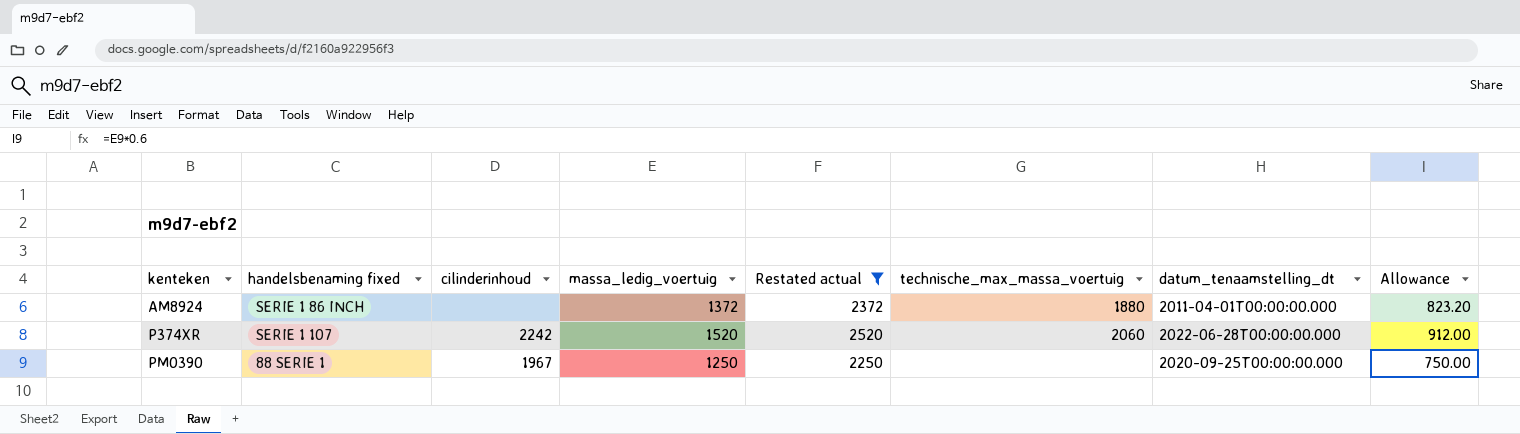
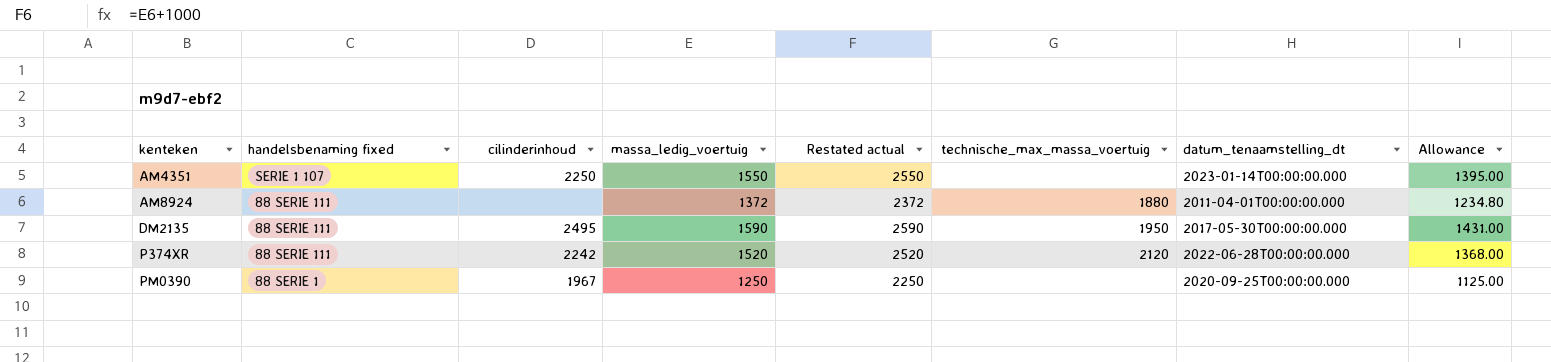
filter: Restated actual <= 2520 -> none
column Allowance | formula: [massa_ledig_voertuig] * 0.6 -> [massa_ledig_voertuig] * 0.9
AM8924 | handelsbenaming fixed: SERIE 1 86 INCH -> 88 SERIE 111
P374XR | handelsbenaming fixed: SERIE 1 107 -> 88 SERIE 111
P374XR | technische_max_massa_voertuig: 2060 -> 2120

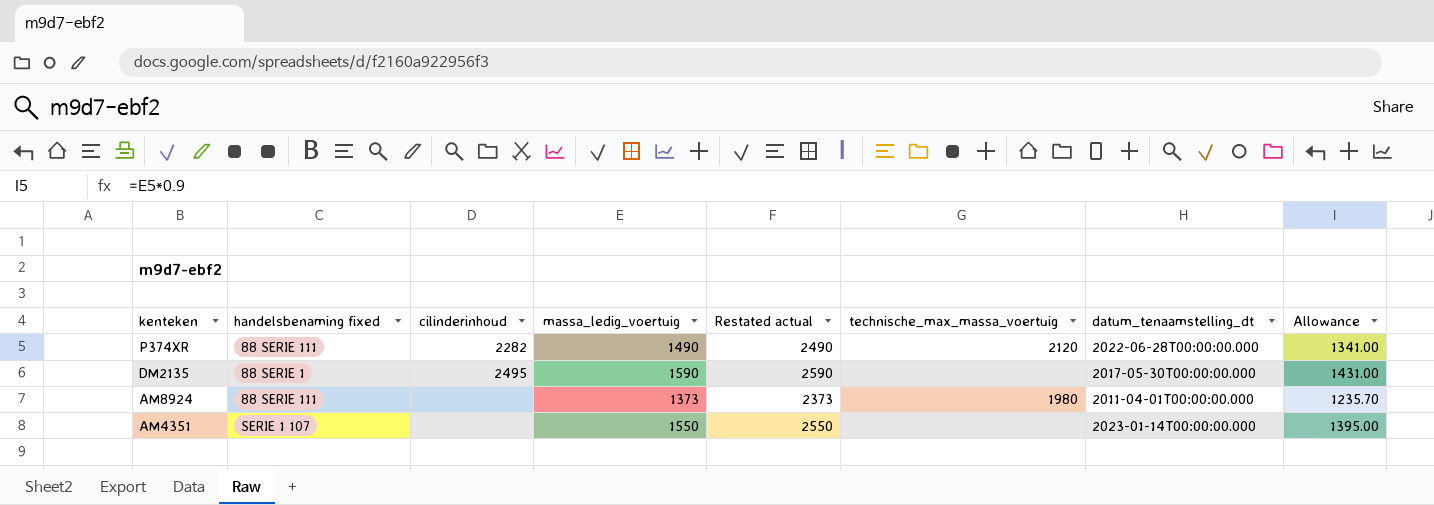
row order: kenteken ascending -> kenteken descending
row PM0390: 88 SERIE 1 | 1967 | 1250 | 2250 | none | 2020-09-25T00:00:00.000 | 1125.00 -> none
P374XR | cilinderinhoud: 2242 -> 2282
P374XR | massa_ledig_voertuig: 1520 -> 1490
P374XR | Restated actual: 2520 -> 2490
P374XR | Allowance: 1368.00 -> 1341.00
DM2135 | handelsbenaming fixed: 88 SERIE 111 -> 88 SERIE 1
DM2135 | technische_max_massa_voertuig: 1950 -> none
AM8924 | massa_ledig_voertuig: 1372 -> 1373
AM8924 | Restated actual: 2372 -> 2373
AM8924 | technische_max_massa_voertuig: 1880 -> 1980
AM8924 | Allowance: 1234.80 -> 1235.70
AM4351 | cilinderinhoud: 2250 -> none

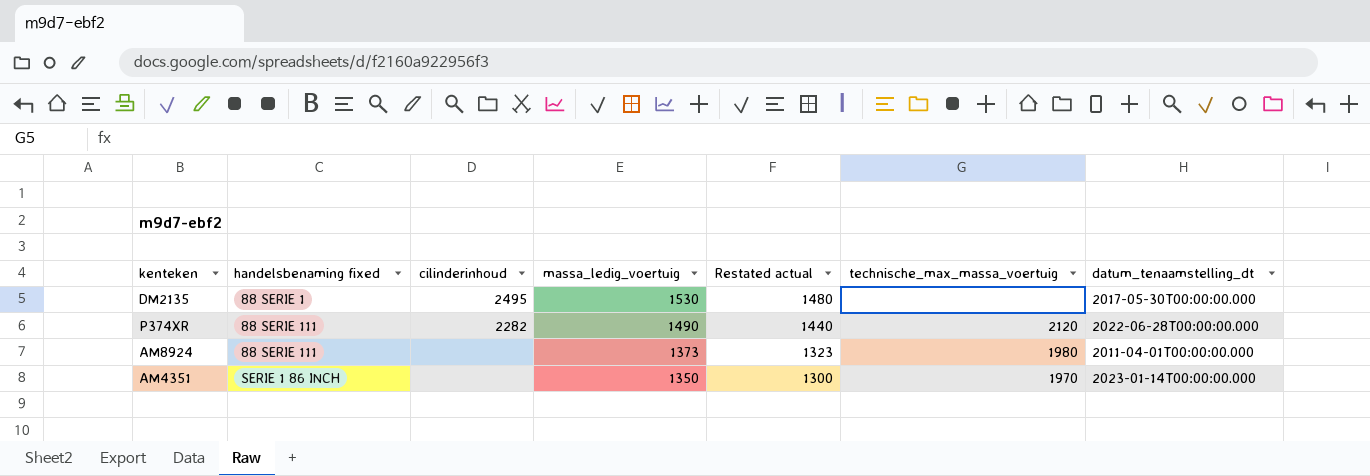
row order: kenteken descending -> handelsbenaming fixed ascending
column Allowance | formula: [massa_ledig_voertuig] * 0.9 -> none
column Restated actual | formula: [massa_ledig_voertuig] + 1000 -> [massa_ledig_voertuig] - 50
DM2135 | massa_ledig_voertuig: 1590 -> 1530
AM4351 | handelsbenaming fixed: SERIE 1 107 -> SERIE 1 86 INCH
AM4351 | massa_ledig_voertuig: 1550 -> 1350
AM4351 | technische_max_massa_voertuig: none -> 1970

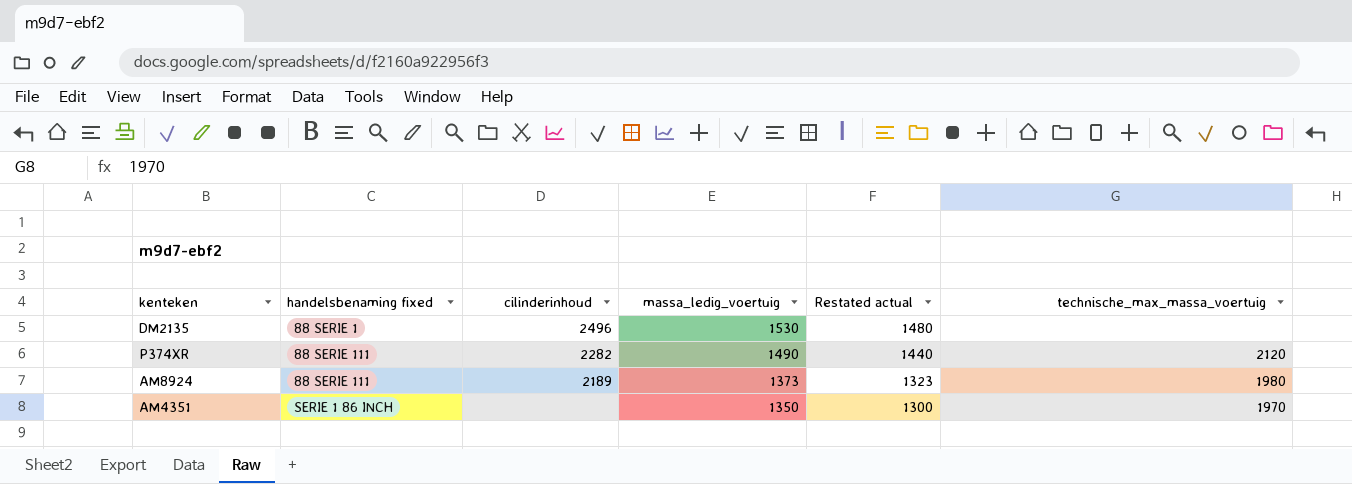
column datum_tenaamstelling_dt | position: 7 -> none
DM2135 | cilinderinhoud: 2495 -> 2496
AM8924 | cilinderinhoud: none -> 2189

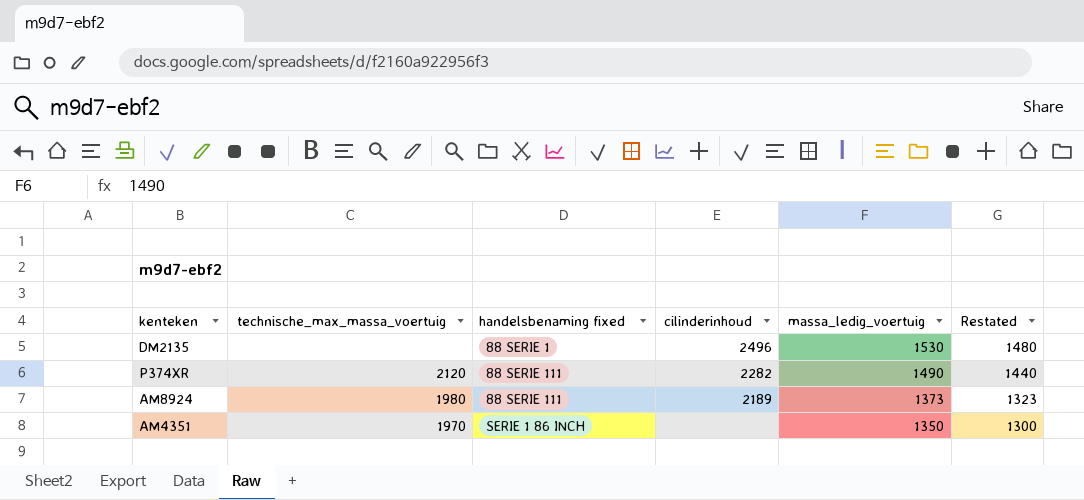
column technische_max_massa_voertuig | position: 6 -> 2
column name: Restated actual -> Restated

